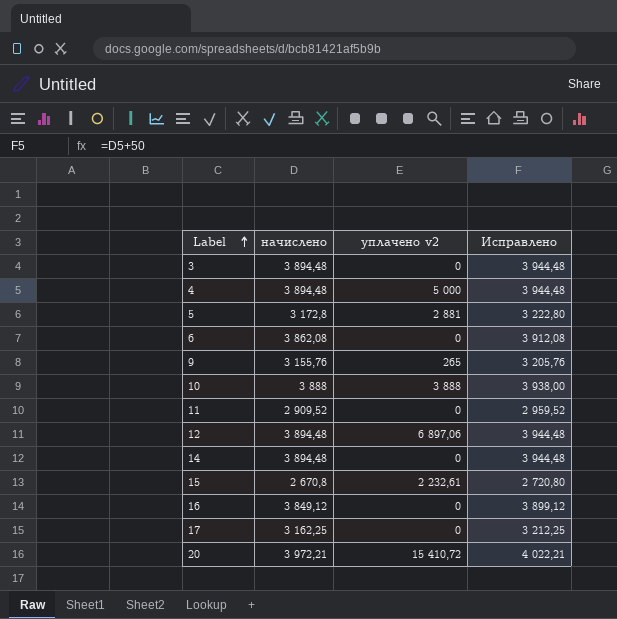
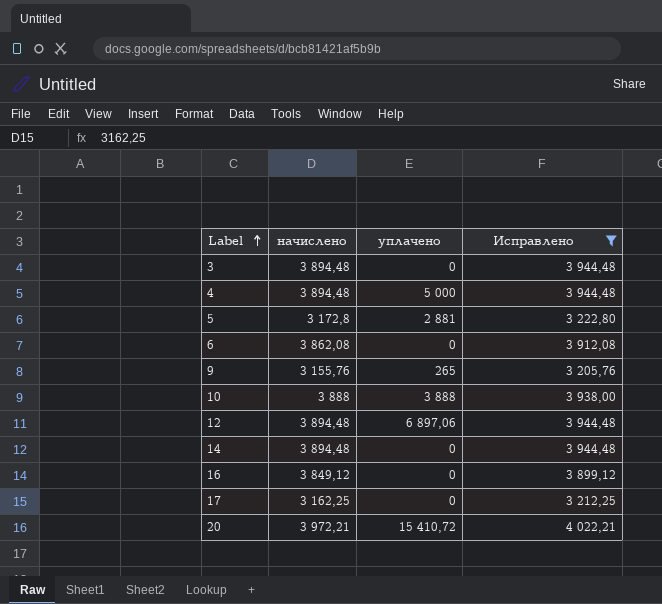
filter: none -> Исправлено >= 3 205,76
column name: уплачено v2 -> уплачено

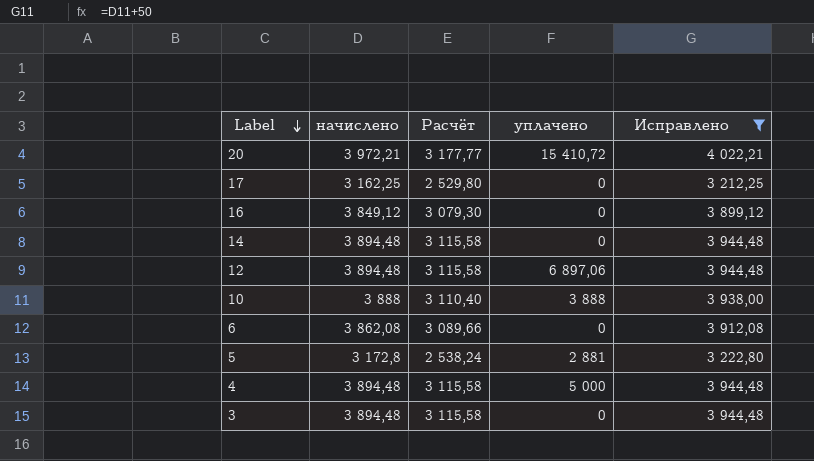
row order: Label ascending -> Label descending
column Расчёт | formula: none -> [начислено] * 0,8
row 9: 3 155,76 | 265 | 3 205,76 -> none

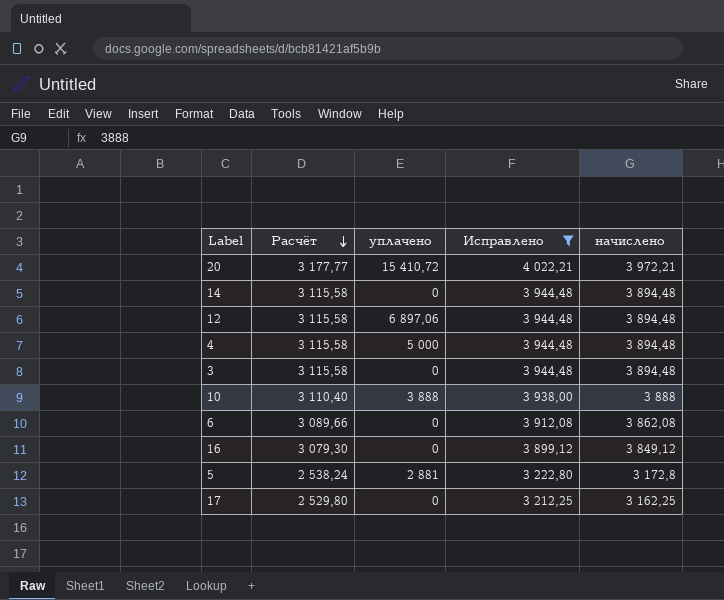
row order: Label descending -> Расчёт descending
column начислено | position: 2 -> 5

